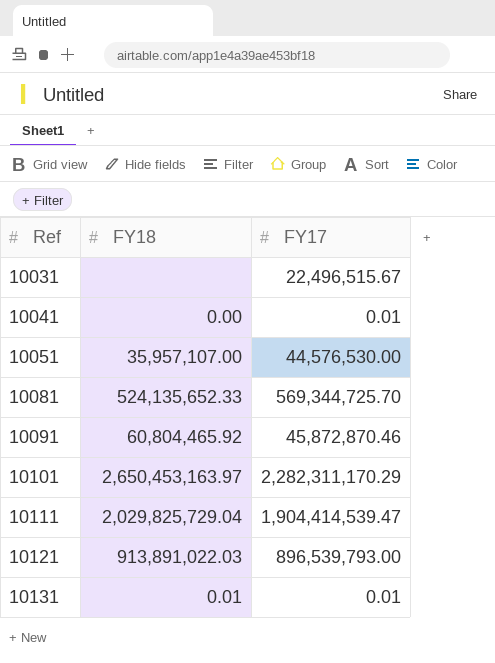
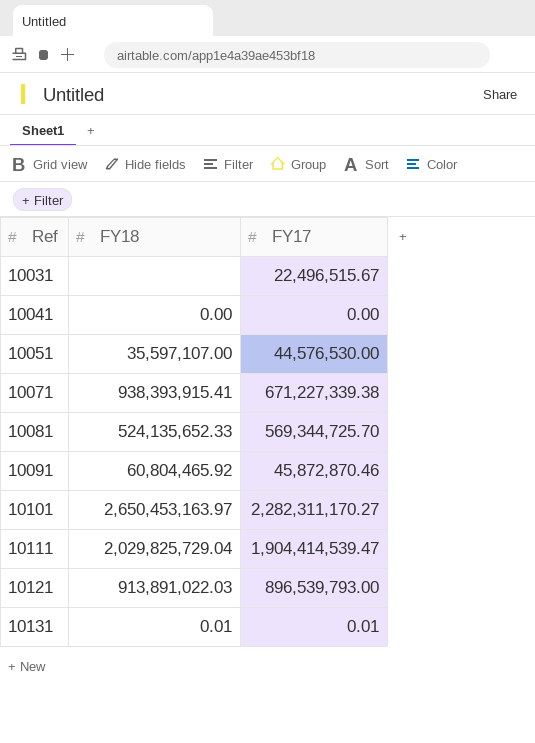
10041 | FY17: 0.01 -> 0.00
10051 | FY18: 35,957,107.00 -> 35,597,107.00
row 10071: none -> 938,393,915.41 | 671,227,339.38
10101 | FY17: 2,282,311,170.29 -> 2,282,311,170.27

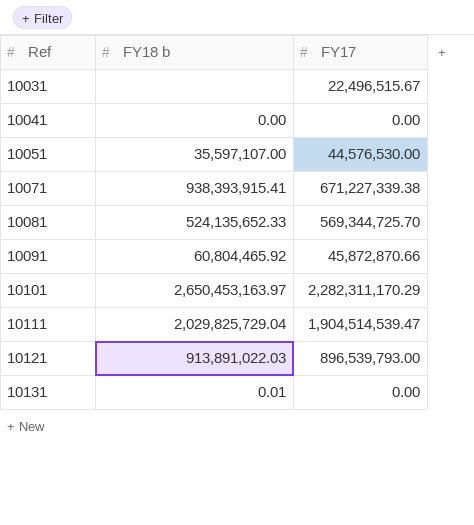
column name: FY18 -> FY18 b
10091 | FY17: 45,872,870.46 -> 45,872,870.66
10101 | FY17: 2,282,311,170.27 -> 2,282,311,170.29
10111 | FY17: 1,904,414,539.47 -> 1,904,514,539.47
10131 | FY17: 0.01 -> 0.00

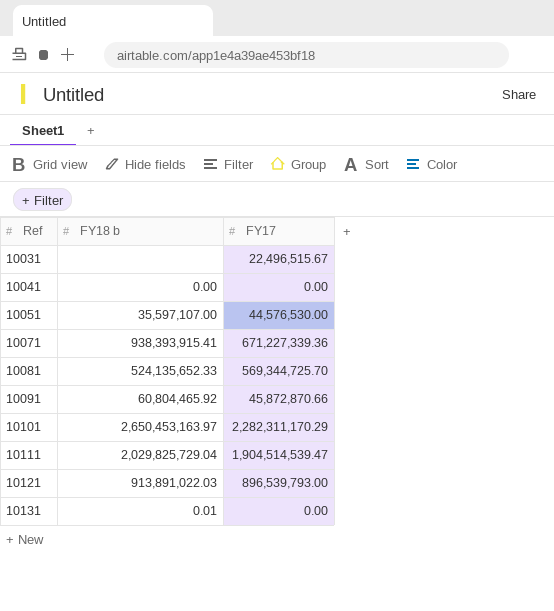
10071 | FY17: 671,227,339.38 -> 671,227,339.36

